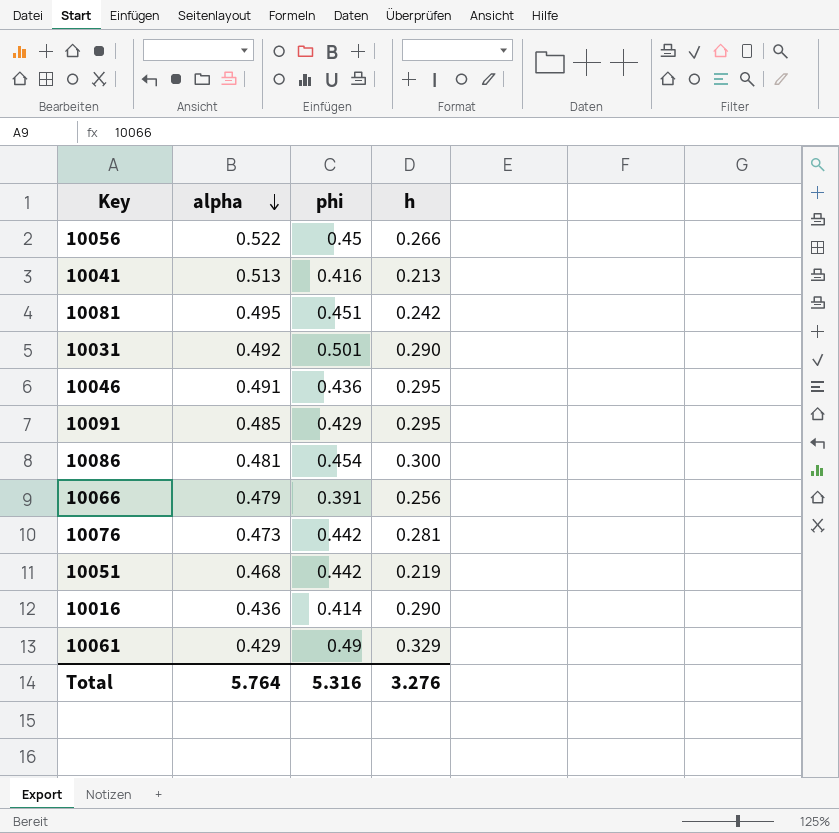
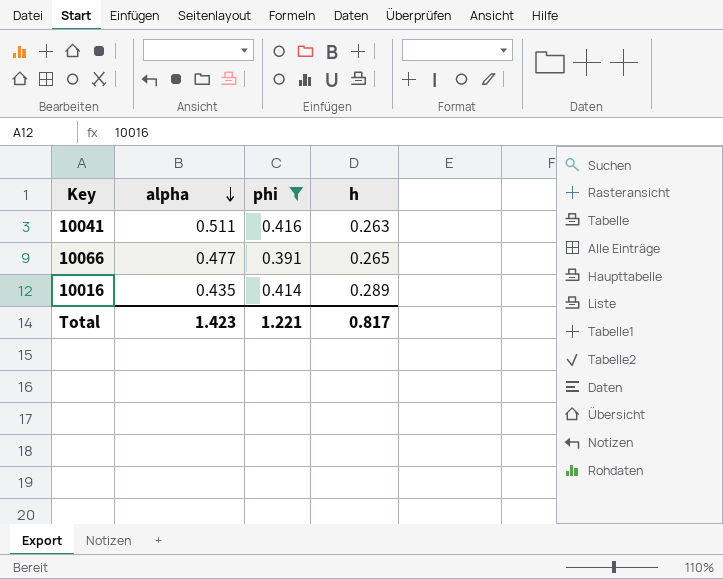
filter: none -> phi <= 0.416
10041 | alpha: 0.513 -> 0.511
10041 | h: 0.213 -> 0.263
10066 | alpha: 0.479 -> 0.477
10066 | h: 0.256 -> 0.265
10016 | alpha: 0.436 -> 0.435
10016 | h: 0.290 -> 0.289
Total | alpha: 5.764 -> 1.423
Total | phi: 5.316 -> 1.221
Total | h: 3.276 -> 0.817

